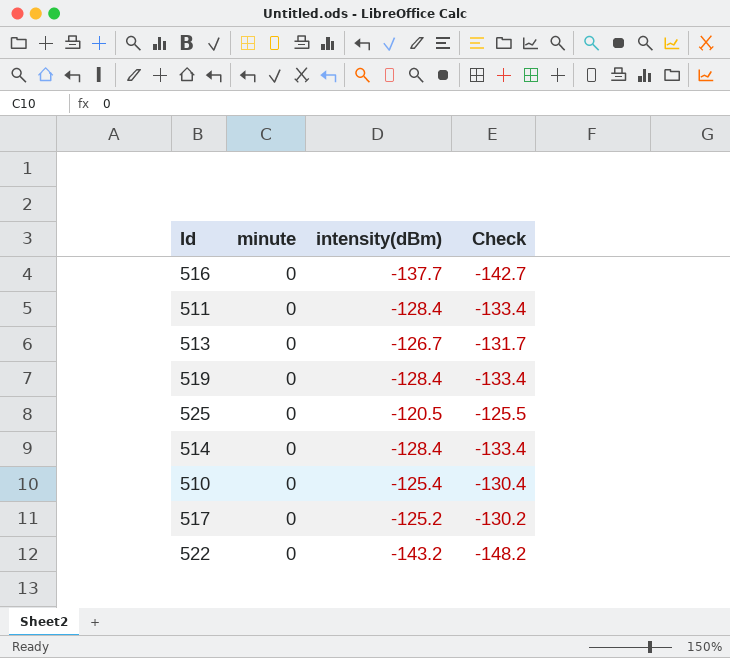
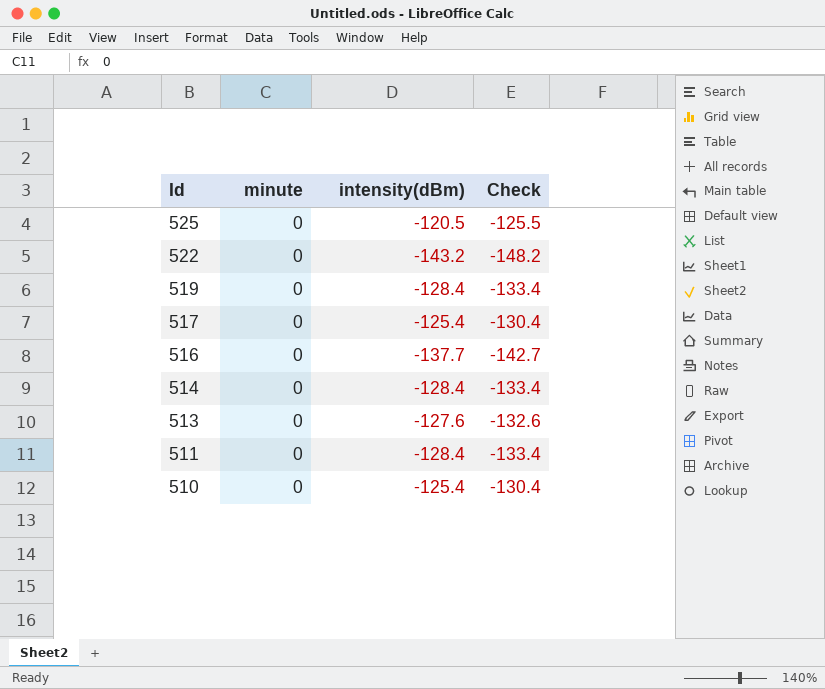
row order: none -> Id descending
517 | intensity(dBm): -125.2 -> -125.4
517 | Check: -130.2 -> -130.4
513 | intensity(dBm): -126.7 -> -127.6
513 | Check: -131.7 -> -132.6

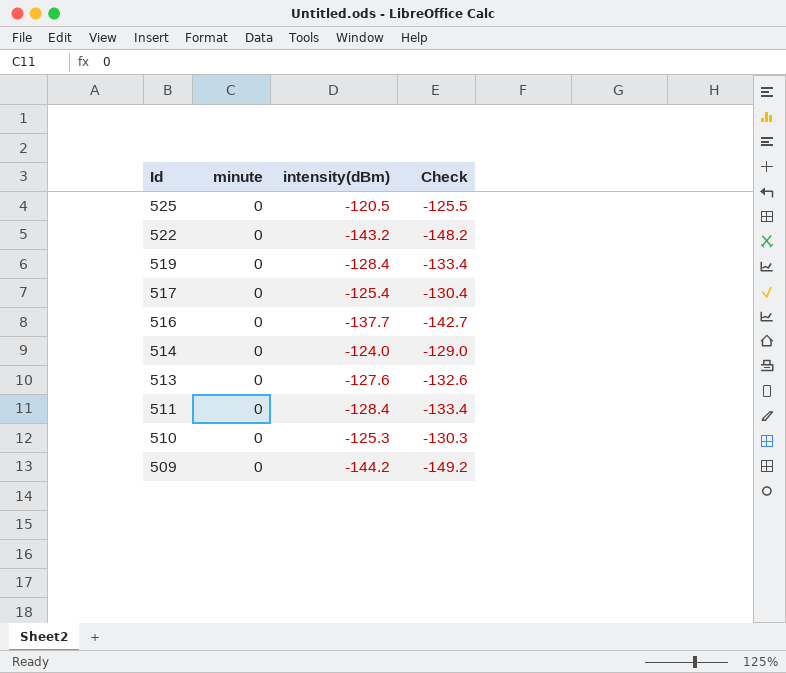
514 | intensity(dBm): -128.4 -> -124.0
514 | Check: -133.4 -> -129.0
510 | intensity(dBm): -125.4 -> -125.3
510 | Check: -130.4 -> -130.3
row 509: none -> 0 | -144.2 | -149.2

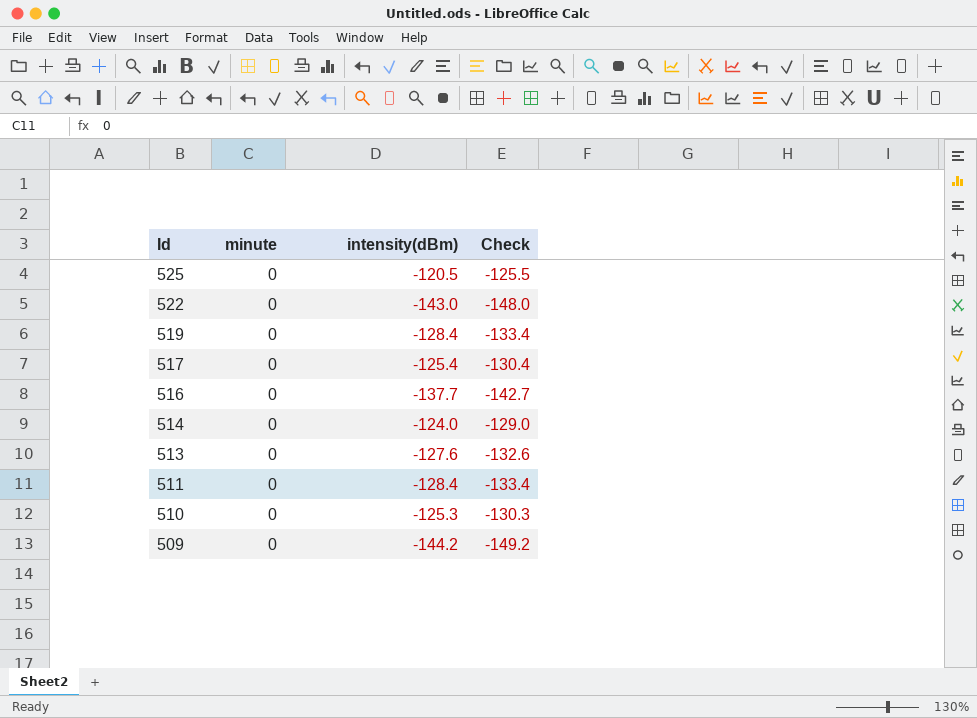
522 | intensity(dBm): -143.2 -> -143.0
522 | Check: -148.2 -> -148.0

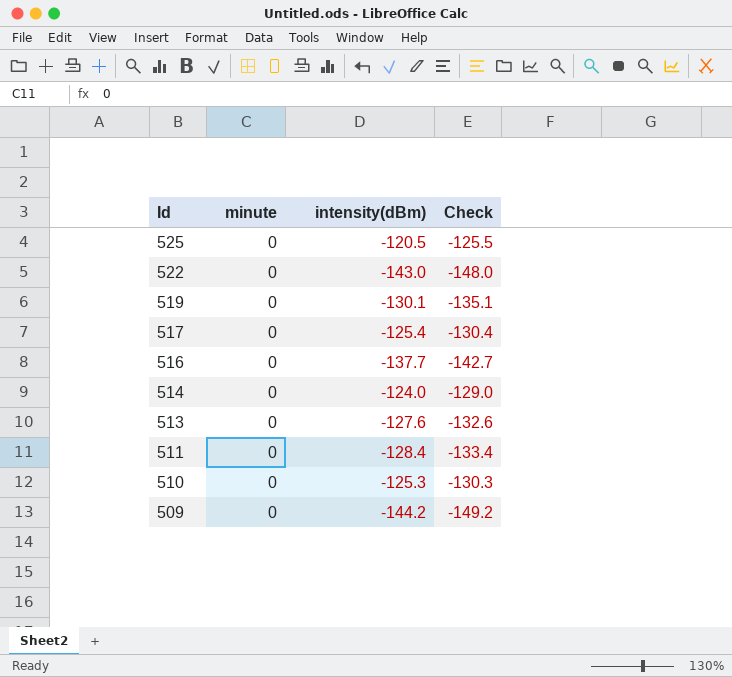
519 | intensity(dBm): -128.4 -> -130.1
519 | Check: -133.4 -> -135.1

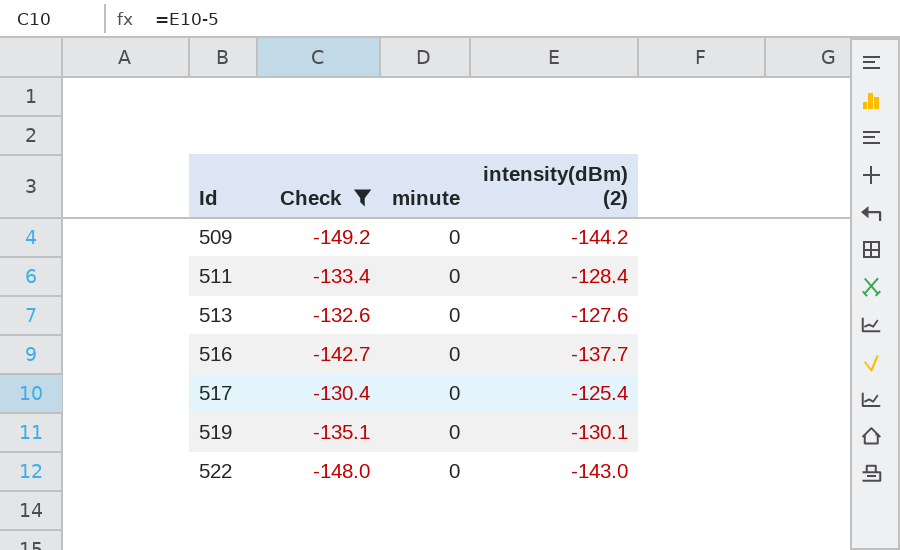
filter: none -> Check <= -130.4
row order: Id descending -> Id ascending
column Check | position: 4 -> 2
column name: intensity(dBm) -> intensity(dBm) (2)

